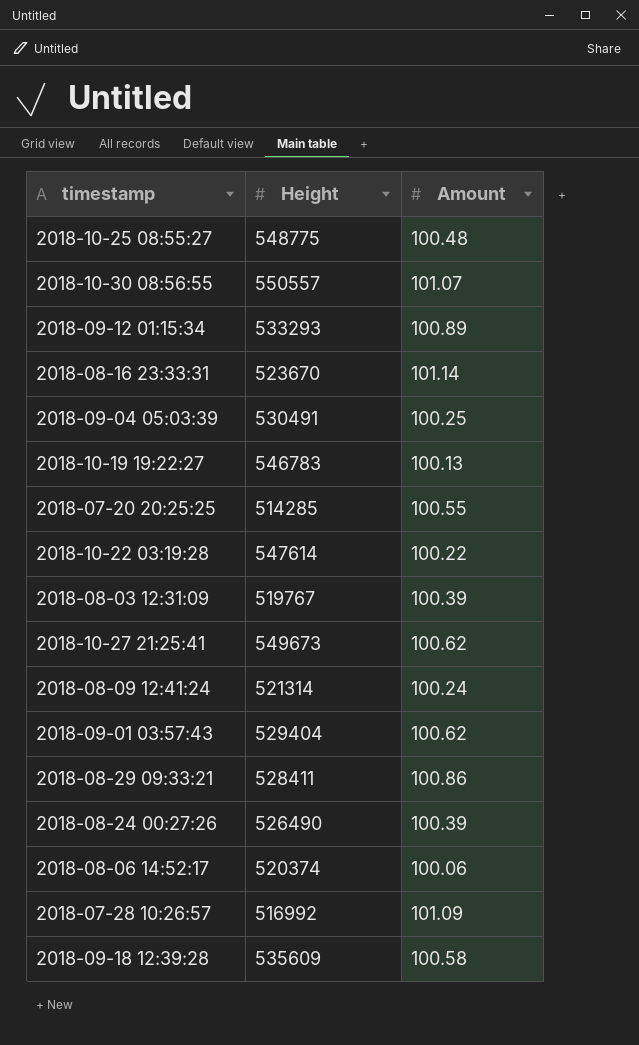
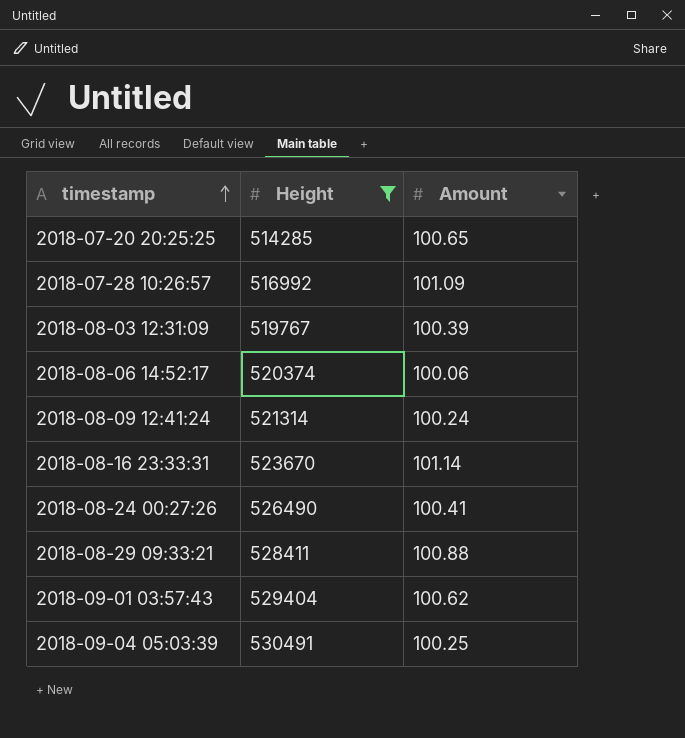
filter: none -> Height <= 530491
row order: none -> timestamp ascending
2018-07-20 20:25:25 | Amount: 100.55 -> 100.65
2018-08-24 00:27:26 | Amount: 100.39 -> 100.41
2018-08-29 09:33:21 | Amount: 100.86 -> 100.88

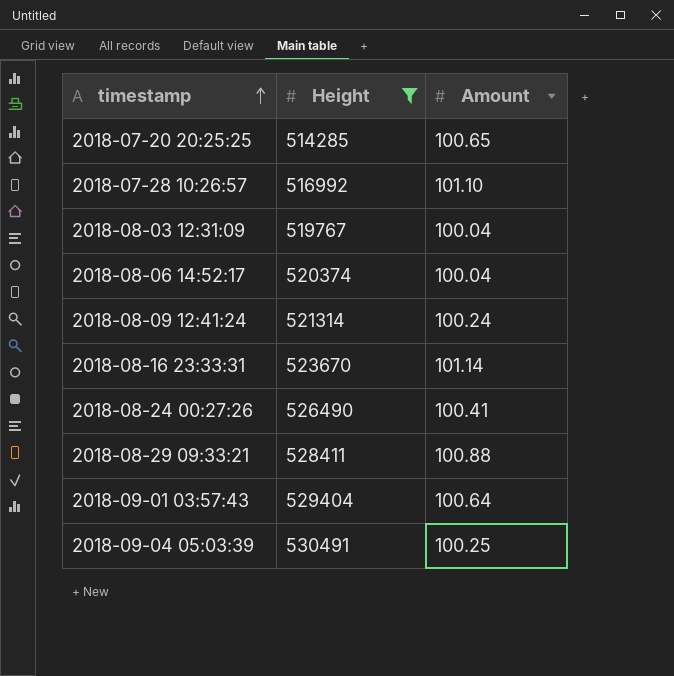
2018-07-28 10:26:57 | Amount: 101.09 -> 101.10
2018-08-03 12:31:09 | Amount: 100.39 -> 100.04
2018-08-06 14:52:17 | Amount: 100.06 -> 100.04
2018-09-01 03:57:43 | Amount: 100.62 -> 100.64

